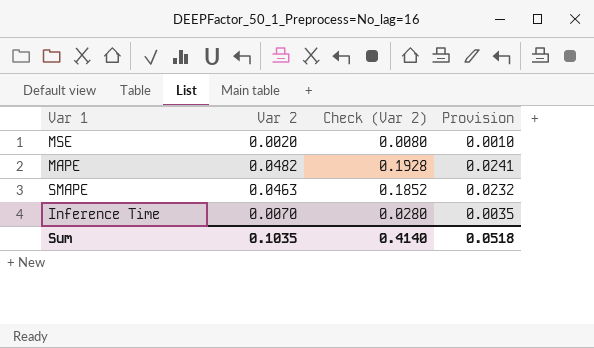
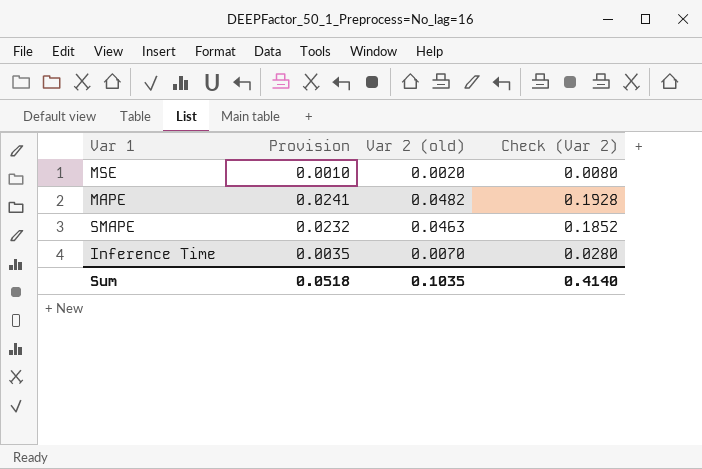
column Provision | position: 4 -> 2
column name: Var 2 -> Var 2 (old)

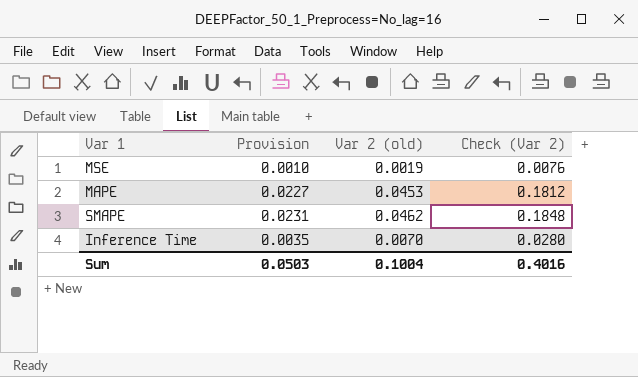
MSE | Var 2 (old): 0.0020 -> 0.0019
MSE | Check (Var 2): 0.0080 -> 0.0076
MAPE | Provision: 0.0241 -> 0.0227
MAPE | Var 2 (old): 0.0482 -> 0.0453
MAPE | Check (Var 2): 0.1928 -> 0.1812
SMAPE | Provision: 0.0232 -> 0.0231
SMAPE | Var 2 (old): 0.0463 -> 0.0462
SMAPE | Check (Var 2): 0.1852 -> 0.1848
Sum | Provision: 0.0518 -> 0.0503
Sum | Var 2 (old): 0.1035 -> 0.1004
Sum | Check (Var 2): 0.4140 -> 0.4016

